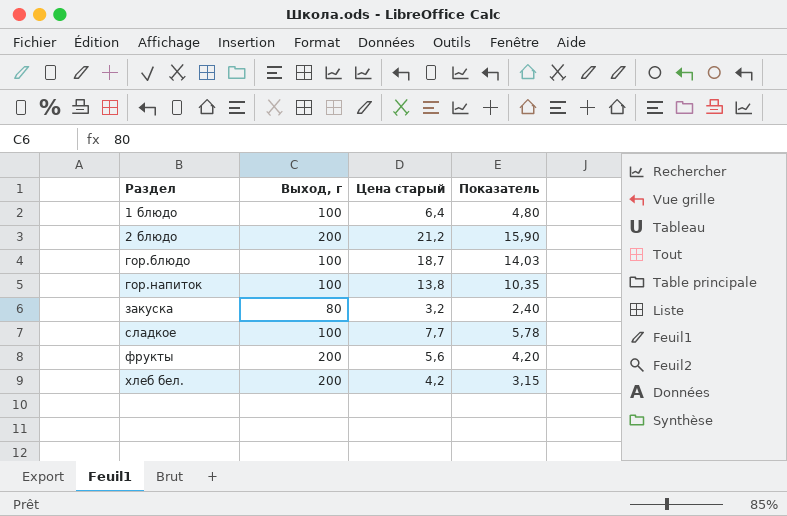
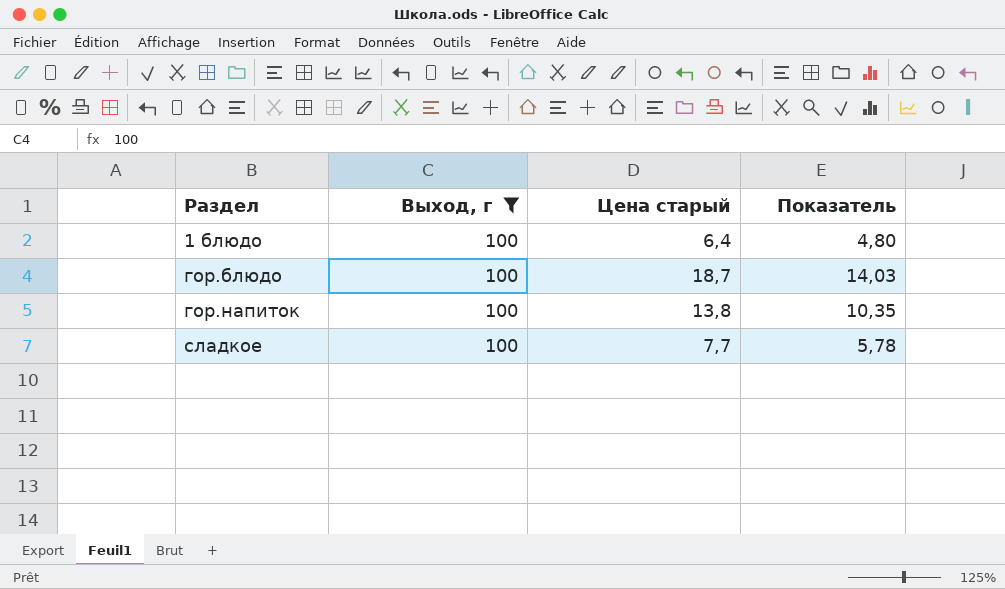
filter: none -> Выход, г = 100

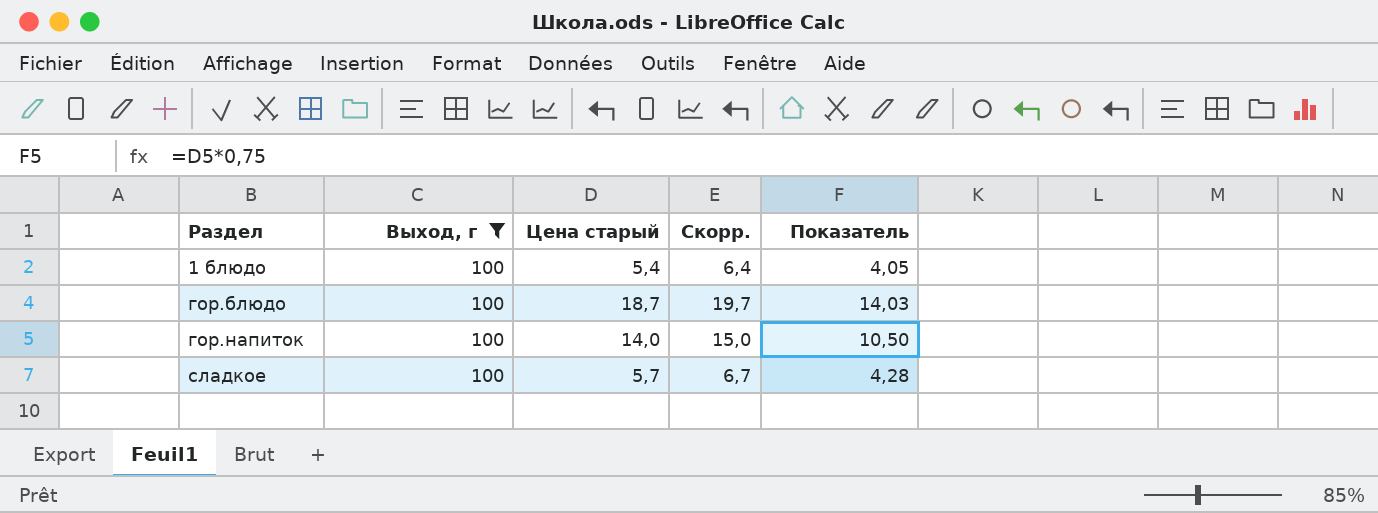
column Скорр. | formula: none -> [Цена старый] + 1
1 блюдо | Цена старый: 6,4 -> 5,4
1 блюдо | Показатель: 4,80 -> 4,05
гор.напиток | Цена старый: 13,8 -> 14,0
гор.напиток | Показатель: 10,35 -> 10,50
сладкое | Цена старый: 7,7 -> 5,7
сладкое | Показатель: 5,78 -> 4,28

